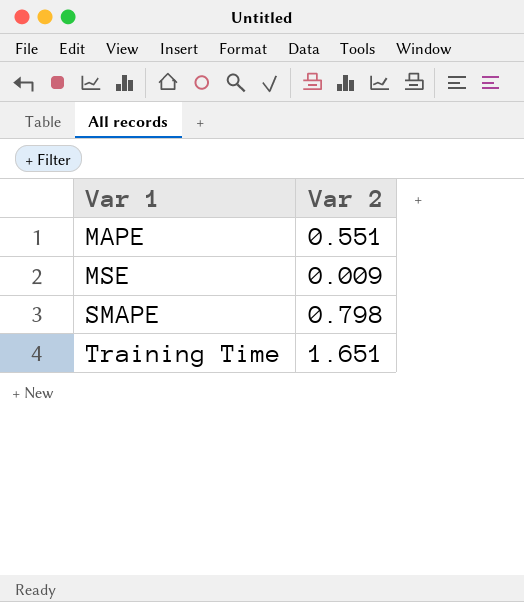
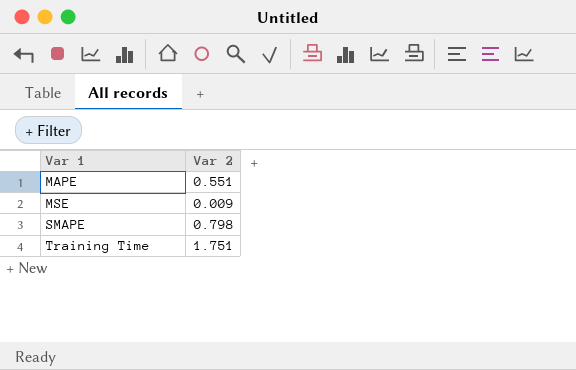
Training Time | Var 2: 1.651 -> 1.751

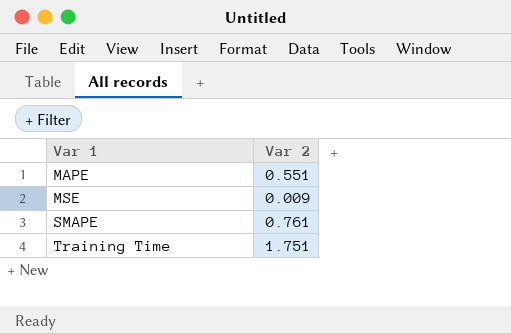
SMAPE | Var 2: 0.798 -> 0.761

